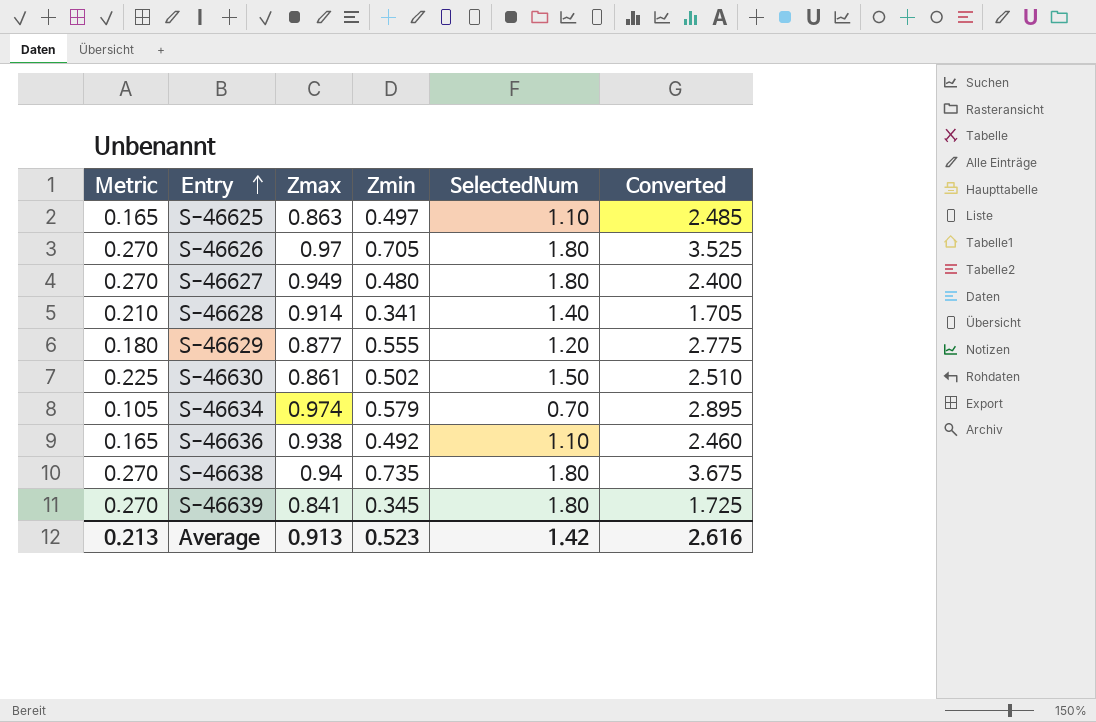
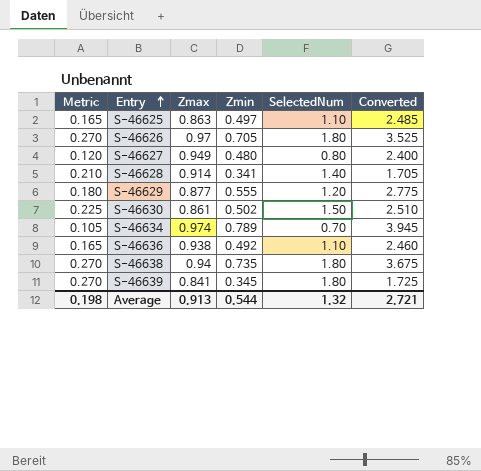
S-46627 | Metric: 0.270 -> 0.120
S-46627 | SelectedNum: 1.80 -> 0.80
S-46634 | Zmin: 0.579 -> 0.789
S-46634 | Converted: 2.895 -> 3.945
Average | Metric: 0.213 -> 0.198
Average | Zmin: 0.523 -> 0.544
Average | SelectedNum: 1.42 -> 1.32
Average | Converted: 2.616 -> 2.721

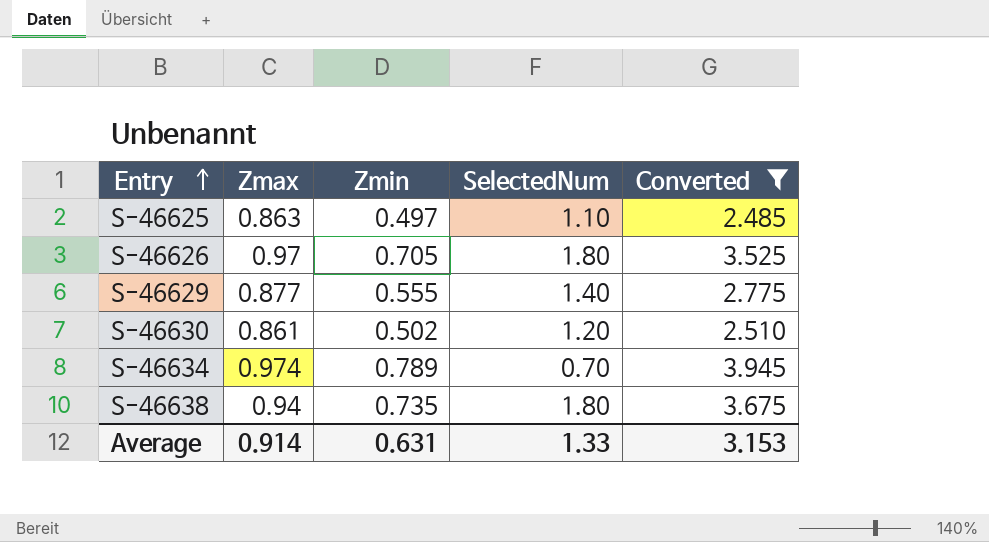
filter: none -> Converted >= 2.485
column Metric | formula: [SelectedNum] * 0.15 -> none
S-46629 | SelectedNum: 1.20 -> 1.40
S-46630 | SelectedNum: 1.50 -> 1.20
Average | Zmax: 0.913 -> 0.914
Average | Zmin: 0.544 -> 0.631
Average | SelectedNum: 1.32 -> 1.33
Average | Converted: 2.721 -> 3.153

